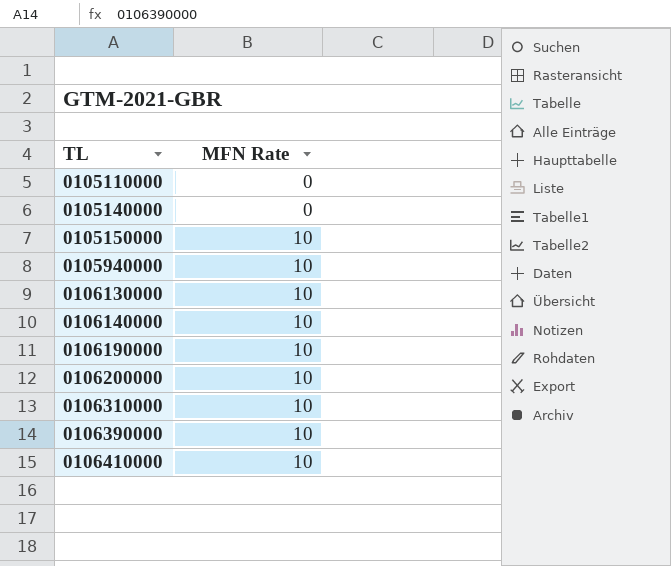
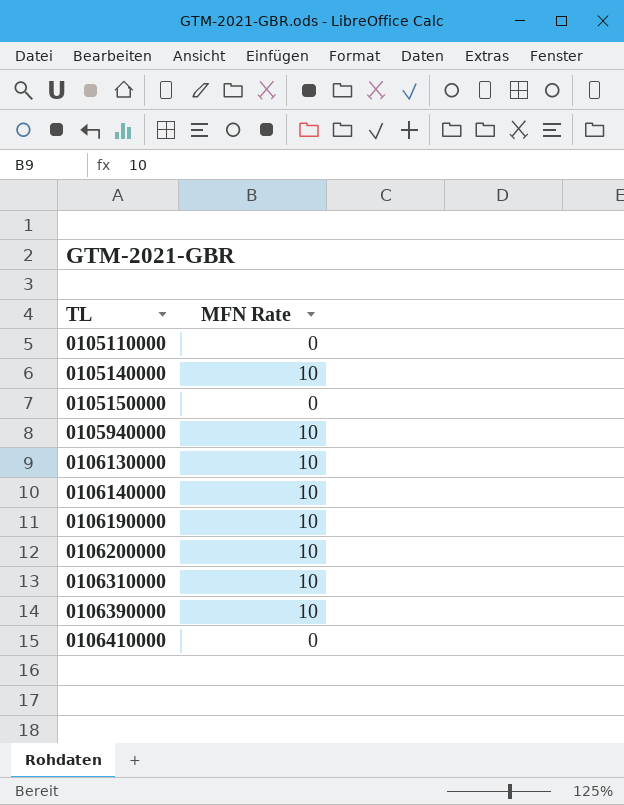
0105140000 | MFN Rate: 0 -> 10
0105150000 | MFN Rate: 10 -> 0
0106410000 | MFN Rate: 10 -> 0

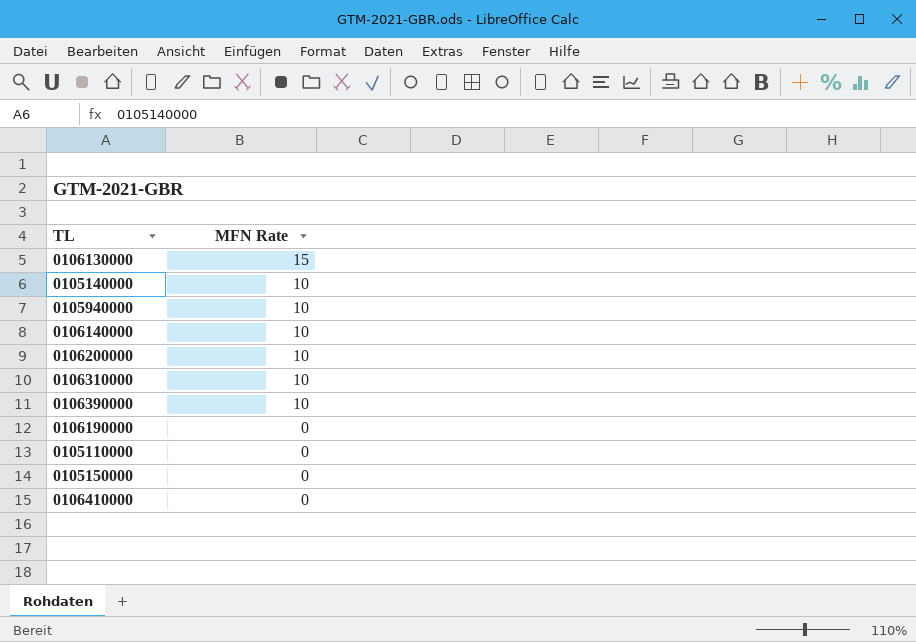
row order: TL ascending -> MFN Rate descending
0106130000 | MFN Rate: 10 -> 15
0106190000 | MFN Rate: 10 -> 0

